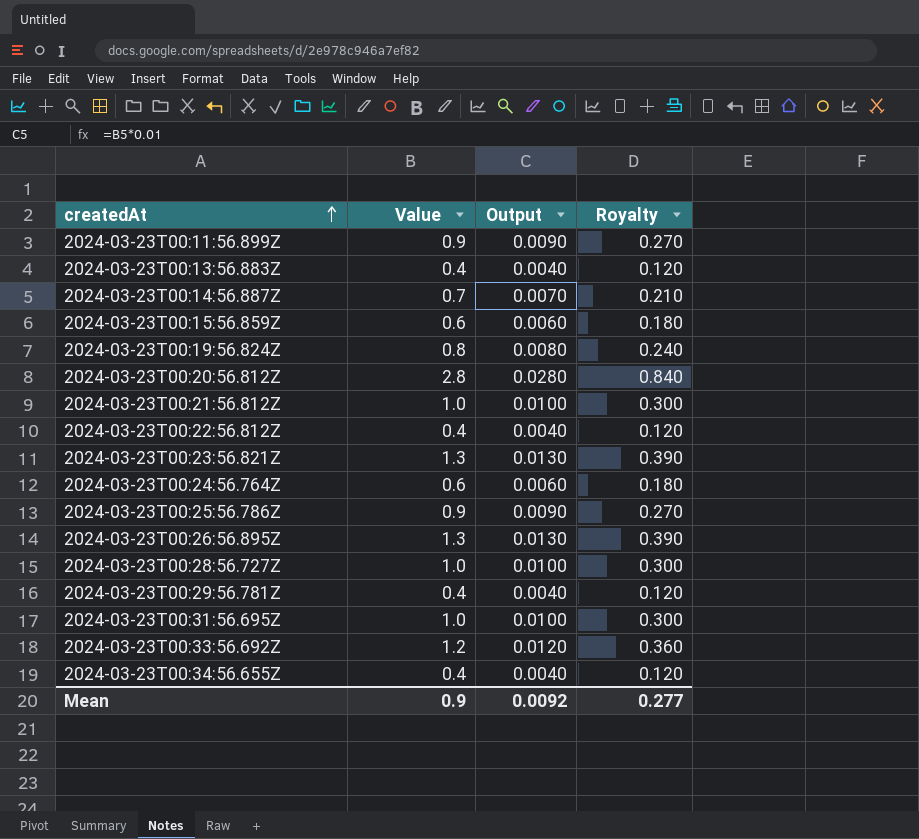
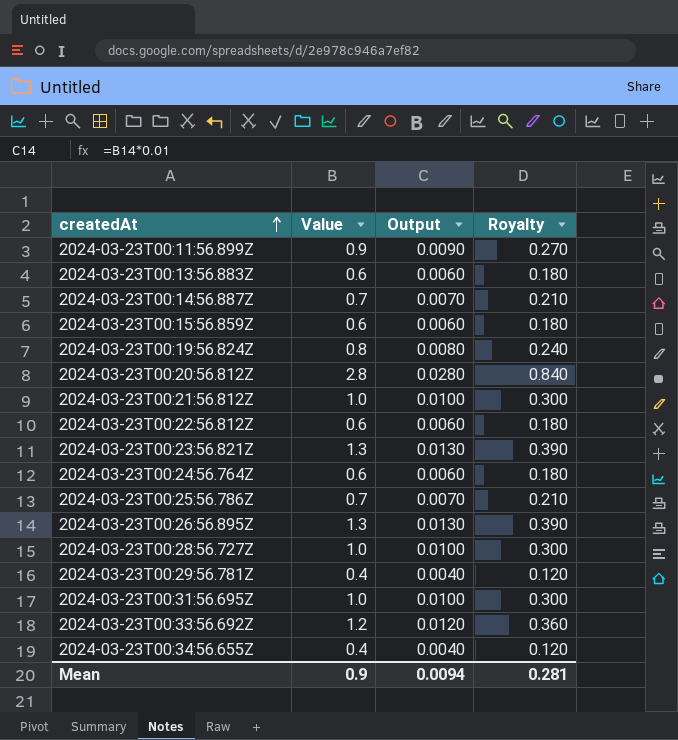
2024-03-23T00:13:56.883Z | Value: 0.4 -> 0.6
2024-03-23T00:13:56.883Z | Output: 0.0040 -> 0.0060
2024-03-23T00:13:56.883Z | Royalty: 0.120 -> 0.180
2024-03-23T00:22:56.812Z | Value: 0.4 -> 0.6
2024-03-23T00:22:56.812Z | Output: 0.0040 -> 0.0060
2024-03-23T00:22:56.812Z | Royalty: 0.120 -> 0.180
2024-03-23T00:25:56.786Z | Value: 0.9 -> 0.7
2024-03-23T00:25:56.786Z | Output: 0.0090 -> 0.0070
2024-03-23T00:25:56.786Z | Royalty: 0.270 -> 0.210
Mean | Output: 0.0092 -> 0.0094
Mean | Royalty: 0.277 -> 0.281

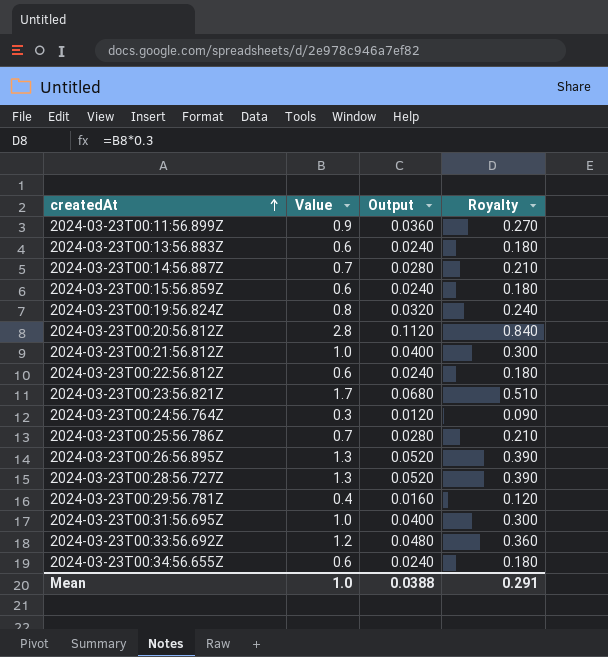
column Output | formula: [Value] * 0.01 -> [Value] * 0.04
2024-03-23T00:23:56.821Z | Value: 1.3 -> 1.7
2024-03-23T00:23:56.821Z | Royalty: 0.390 -> 0.510
2024-03-23T00:24:56.764Z | Value: 0.6 -> 0.3
2024-03-23T00:24:56.764Z | Royalty: 0.180 -> 0.090
2024-03-23T00:28:56.727Z | Value: 1.0 -> 1.3
2024-03-23T00:28:56.727Z | Royalty: 0.300 -> 0.390
2024-03-23T00:34:56.655Z | Value: 0.4 -> 0.6
2024-03-23T00:34:56.655Z | Royalty: 0.120 -> 0.180
Mean | Value: 0.9 -> 1.0
Mean | Output: 0.0094 -> 0.0388
Mean | Royalty: 0.281 -> 0.291

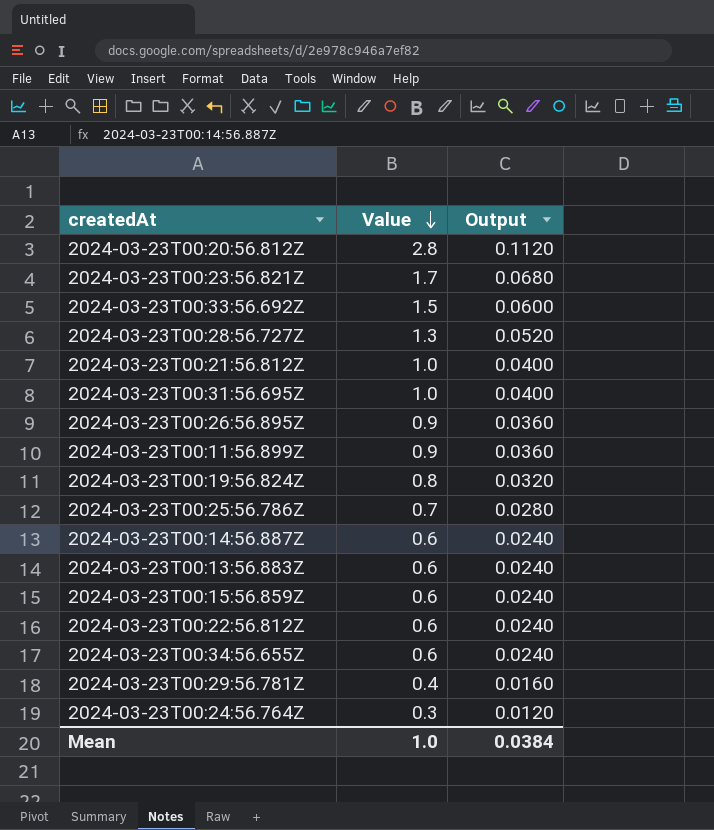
row order: createdAt ascending -> Value descending
column Royalty | formula: [Value] * 0.3 -> none
2024-03-23T00:33:56.692Z | Value: 1.2 -> 1.5
2024-03-23T00:33:56.692Z | Output: 0.0480 -> 0.0600
2024-03-23T00:26:56.895Z | Value: 1.3 -> 0.9
2024-03-23T00:26:56.895Z | Output: 0.0520 -> 0.0360
2024-03-23T00:14:56.887Z | Value: 0.7 -> 0.6
2024-03-23T00:14:56.887Z | Output: 0.0280 -> 0.0240
Mean | Output: 0.0388 -> 0.0384

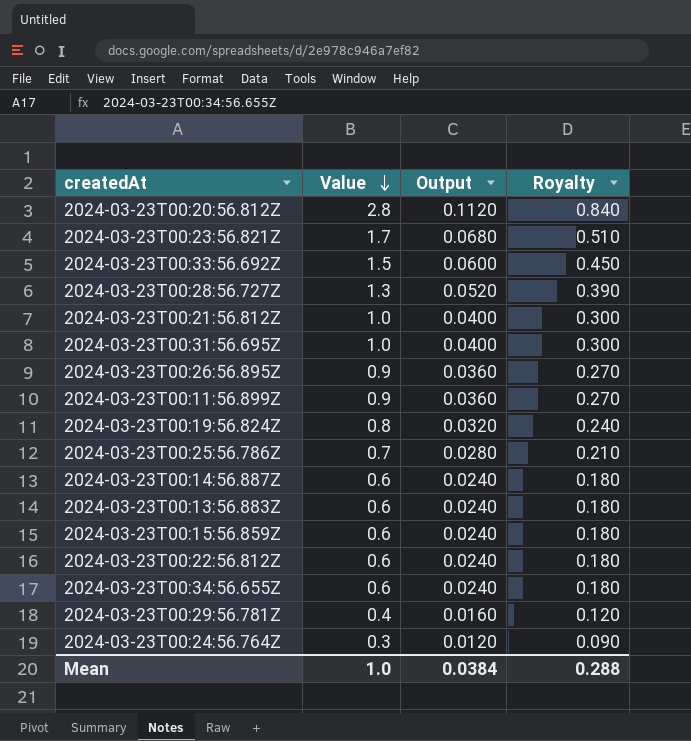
column Royalty | formula: none -> [Value] * 0.3

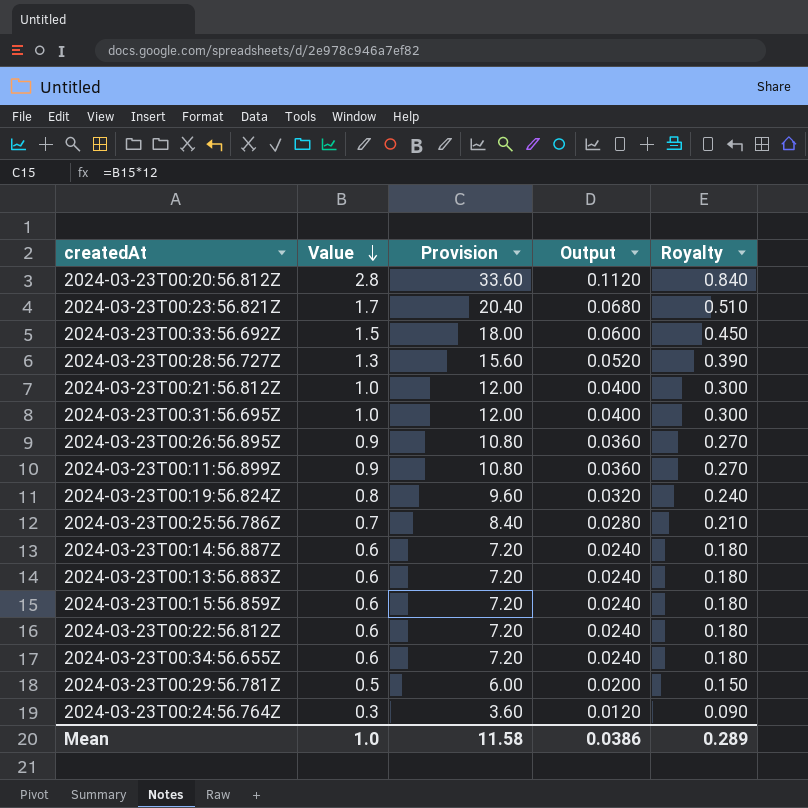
column Provision | formula: none -> [Value] * 12
2024-03-23T00:29:56.781Z | Value: 0.4 -> 0.5
2024-03-23T00:29:56.781Z | Output: 0.0160 -> 0.0200
2024-03-23T00:29:56.781Z | Royalty: 0.120 -> 0.150
Mean | Output: 0.0384 -> 0.0386
Mean | Royalty: 0.288 -> 0.289

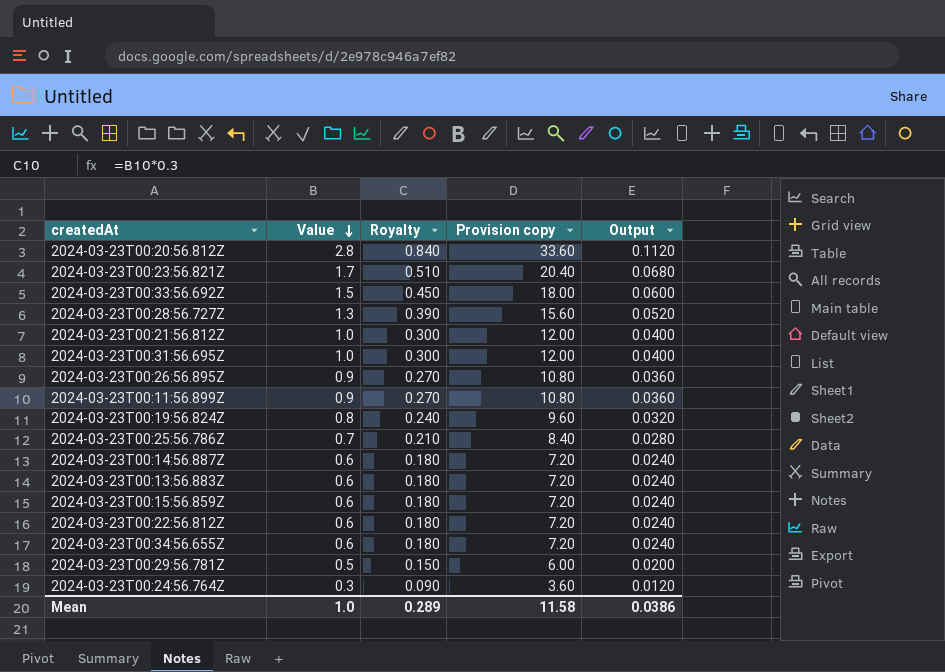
column Royalty | position: 5 -> 3
column name: Provision -> Provision copy

